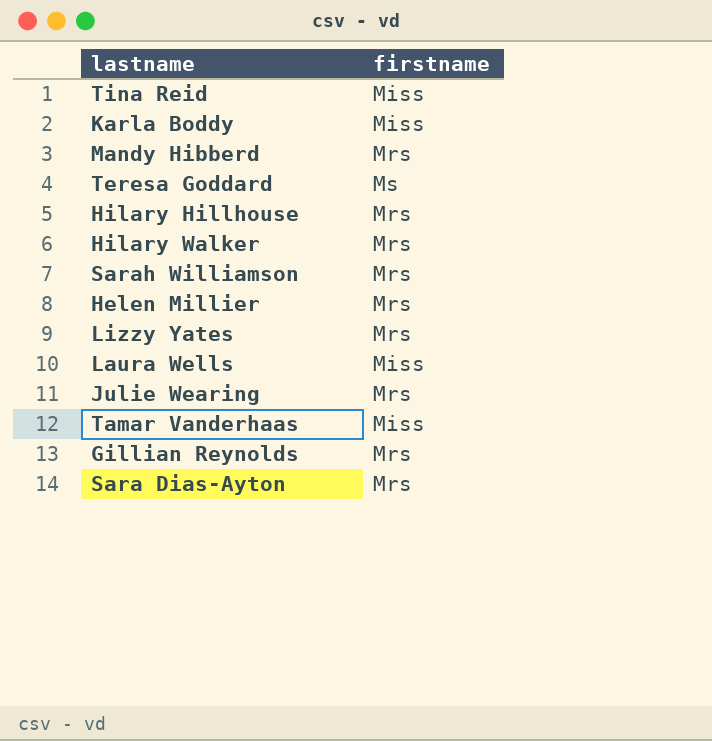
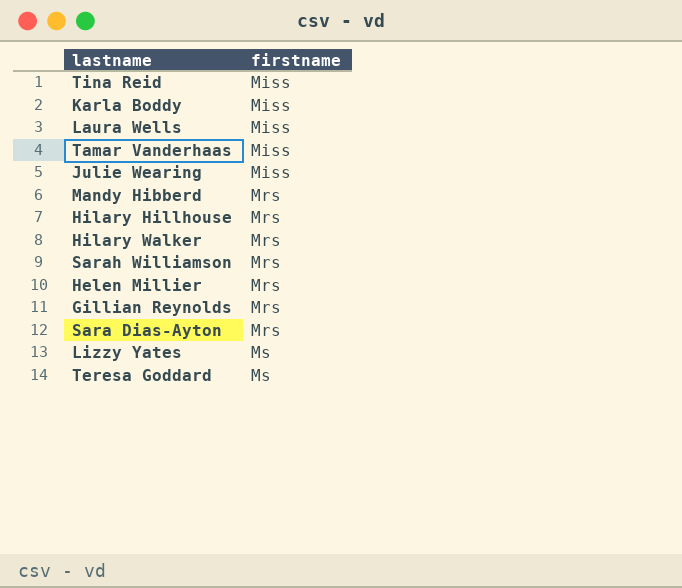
row order: none -> firstname ascending
Julie Wearing | firstname: Mrs -> Miss
Lizzy Yates | firstname: Mrs -> Ms

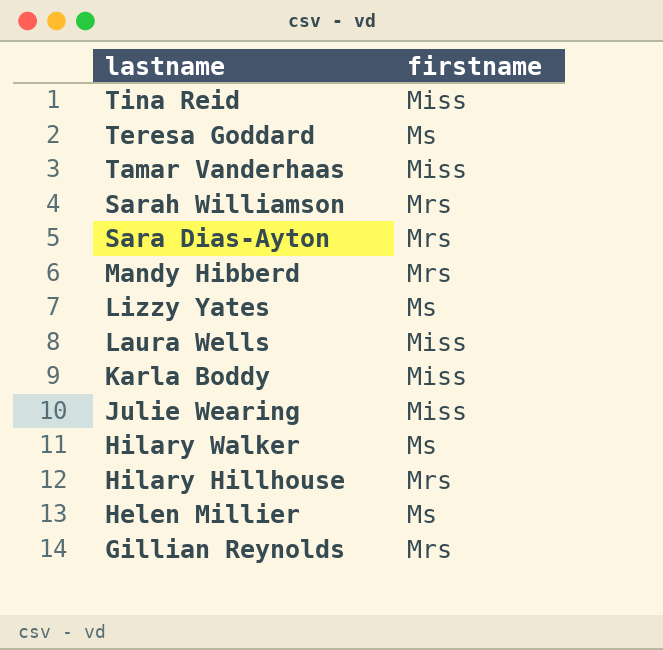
row order: firstname ascending -> lastname descending
Hilary Walker | firstname: Mrs -> Ms
Helen Millier | firstname: Mrs -> Ms

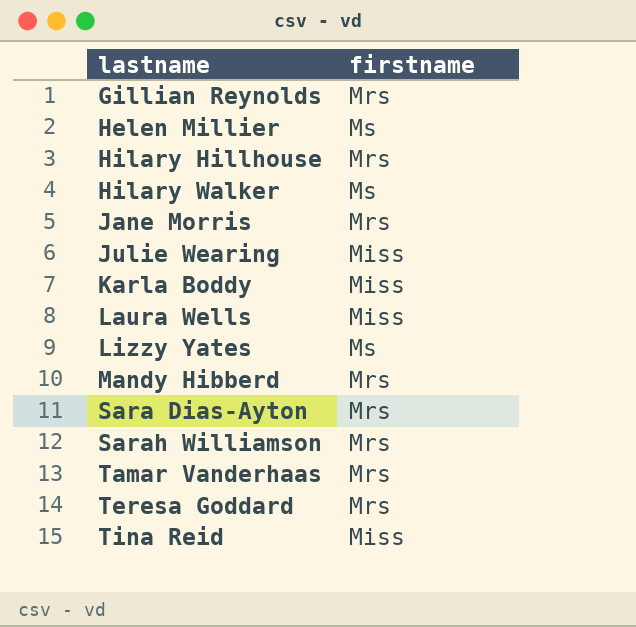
row order: lastname descending -> lastname ascending
row Jane Morris: none -> Mrs
Tamar Vanderhaas | firstname: Miss -> Mrs
Teresa Goddard | firstname: Ms -> Mrs

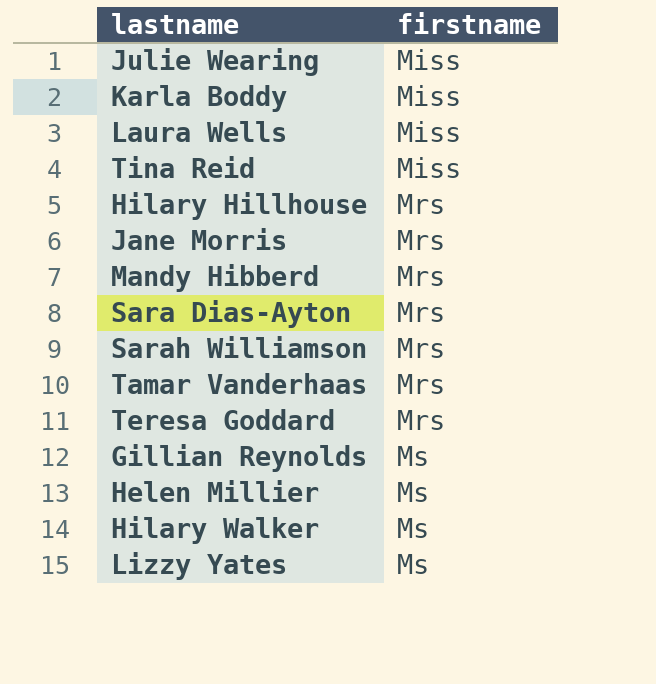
row order: lastname ascending -> firstname ascending
Gillian Reynolds | firstname: Mrs -> Ms

